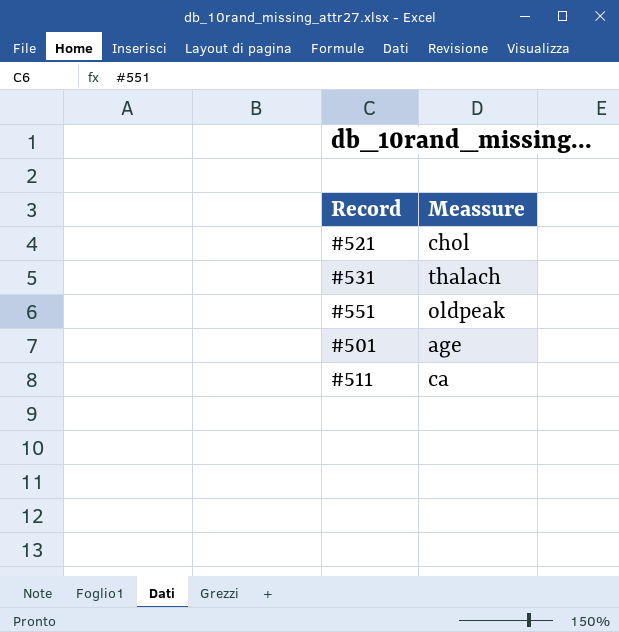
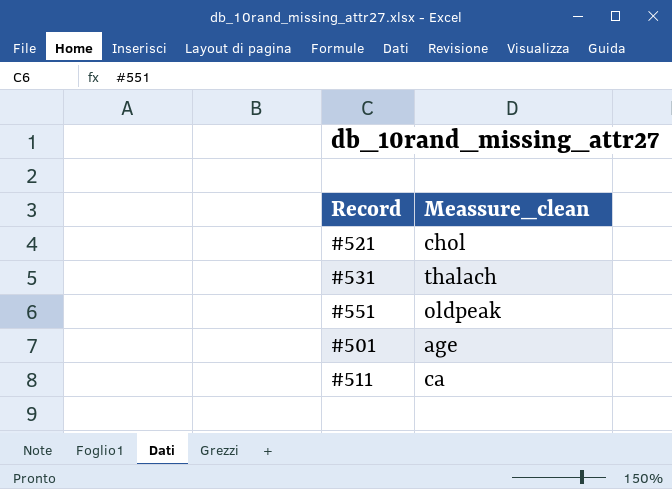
column name: Meassure -> Meassure_clean

